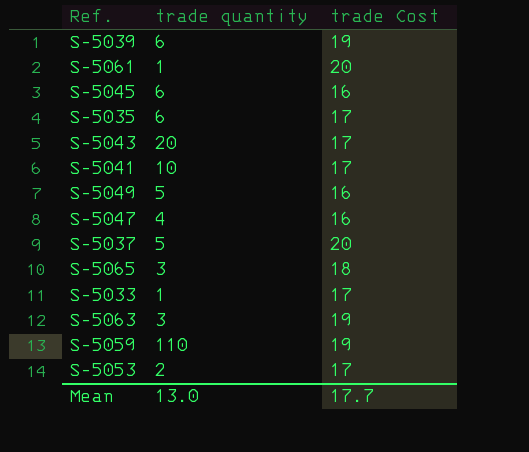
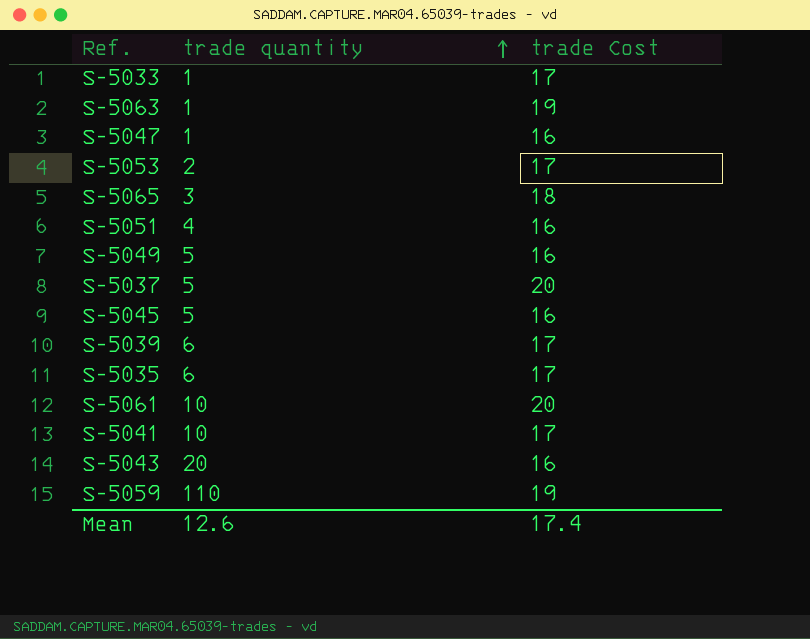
row order: none -> trade quantity ascending
S-5063 | trade quantity: 3 -> 1
S-5047 | trade quantity: 4 -> 1
row S-5051: none -> 4 | 16
S-5045 | trade quantity: 6 -> 5
S-5039 | trade Cost: 19 -> 17
S-5061 | trade quantity: 1 -> 10
S-5043 | trade Cost: 17 -> 16
Mean | trade quantity: 13.0 -> 12.6
Mean | trade Cost: 17.7 -> 17.4

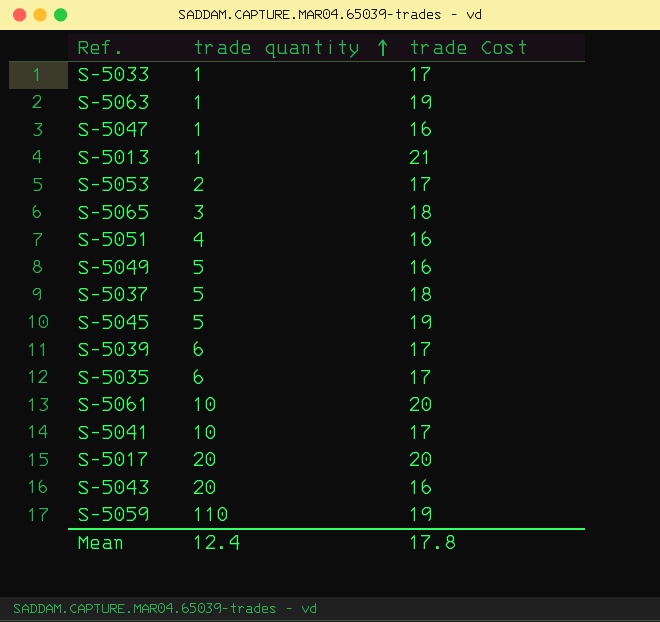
row S-5013: none -> 1 | 21
S-5037 | trade Cost: 20 -> 18
S-5045 | trade Cost: 16 -> 19
row S-5017: none -> 20 | 20
Mean | trade quantity: 12.6 -> 12.4
Mean | trade Cost: 17.4 -> 17.8

